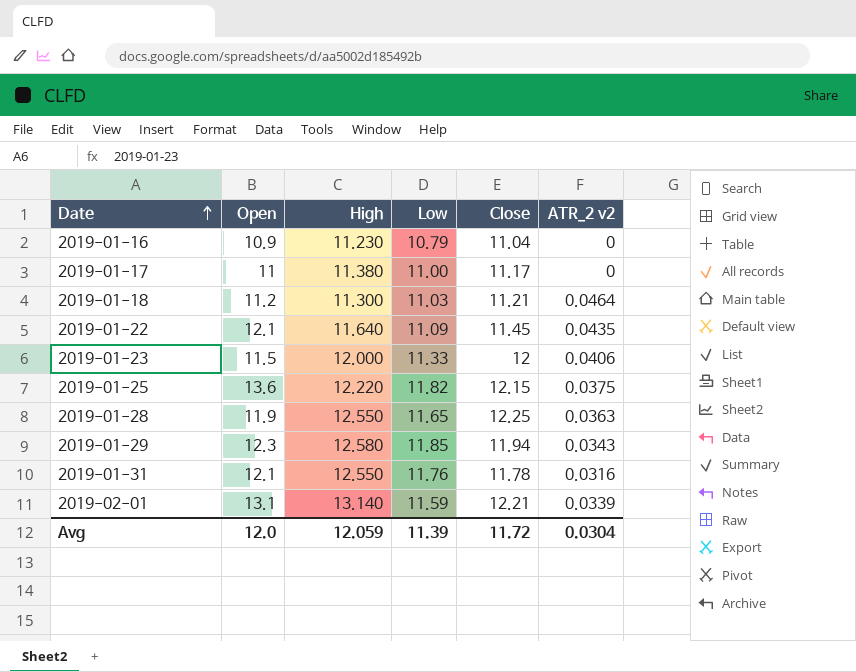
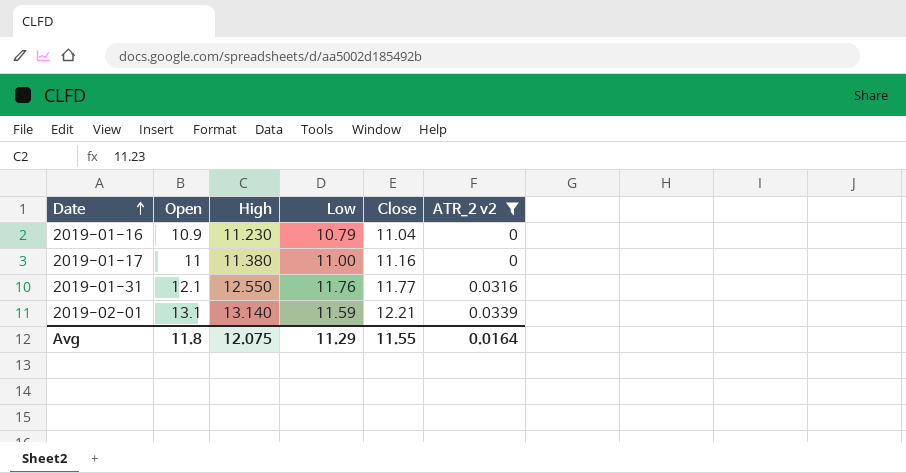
filter: none -> ATR_2 v2 <= 0.0339
2019-01-17 | Close: 11.17 -> 11.16
2019-01-31 | Close: 11.78 -> 11.77
Avg | Open: 12.0 -> 11.8
Avg | High: 12.059 -> 12.075
Avg | Low: 11.39 -> 11.29
Avg | Close: 11.72 -> 11.55
Avg | ATR_2 v2: 0.0304 -> 0.0164

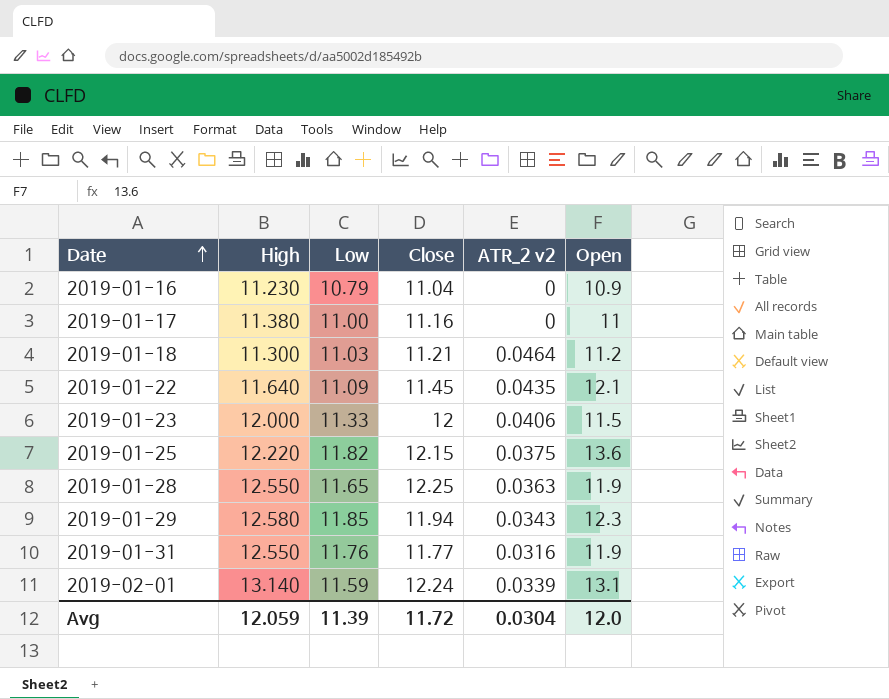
filter: ATR_2 v2 <= 0.0339 -> none
column Open | position: 2 -> 6
2019-01-31 | Open: 12.1 -> 11.9
2019-02-01 | Close: 12.21 -> 12.24
Avg | High: 12.075 -> 12.059
Avg | Low: 11.29 -> 11.39
Avg | Close: 11.55 -> 11.72
Avg | ATR_2 v2: 0.0164 -> 0.0304
Avg | Open: 11.8 -> 12.0

